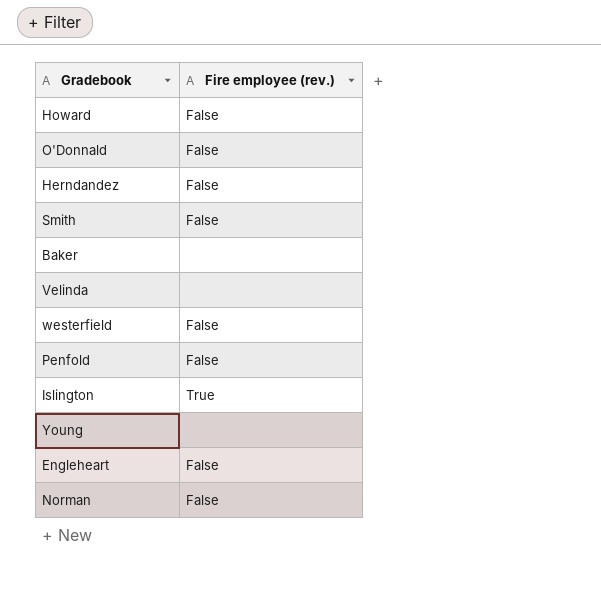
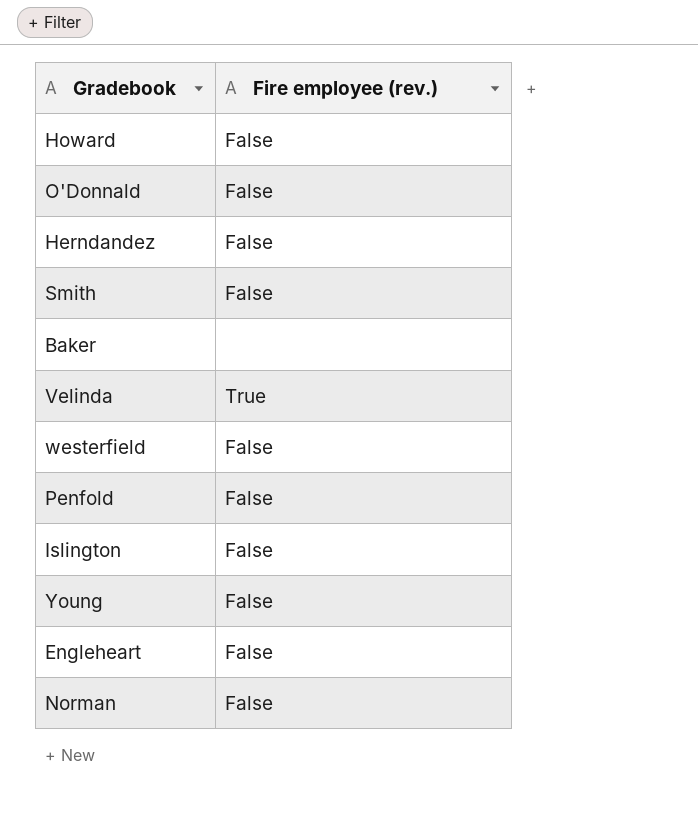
Velinda | Fire employee (rev.): none -> True
Islington | Fire employee (rev.): True -> False
Young | Fire employee (rev.): none -> False

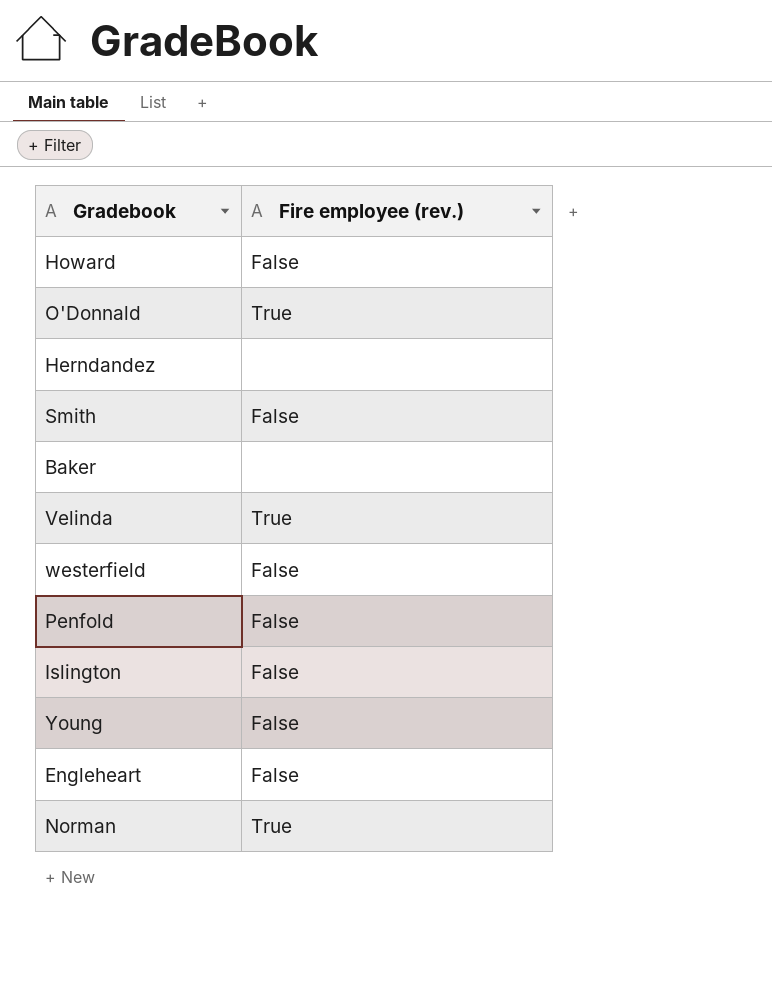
O'Donnald | Fire employee (rev.): False -> True
Herndandez | Fire employee (rev.): False -> none
Norman | Fire employee (rev.): False -> True

